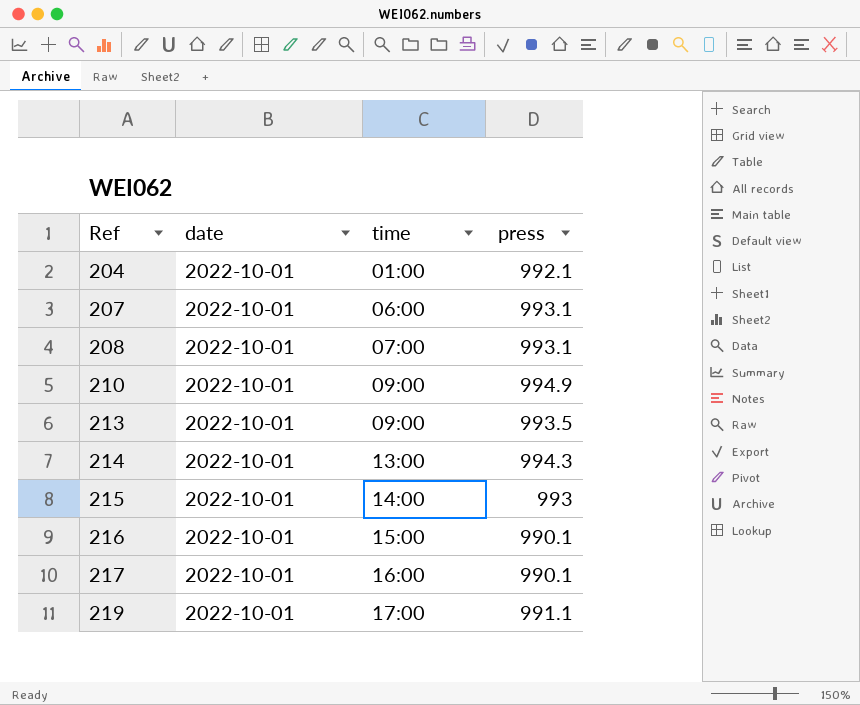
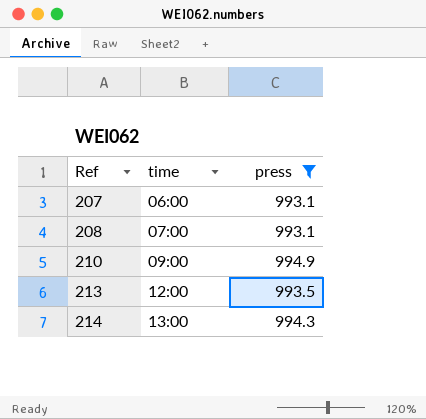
filter: none -> press >= 993.1
column date | position: 2 -> none
213 | time: 09:00 -> 12:00

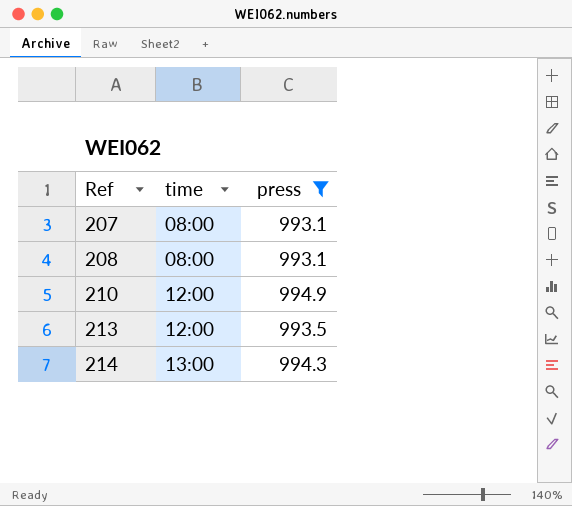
207 | time: 06:00 -> 08:00
208 | time: 07:00 -> 08:00
210 | time: 09:00 -> 12:00

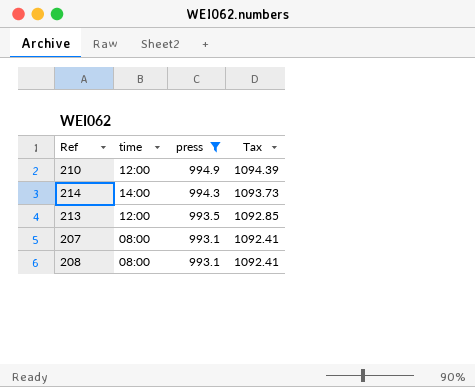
row order: Ref ascending -> press descending
column Tax | formula: none -> [press] * 1.1
214 | time: 13:00 -> 14:00

